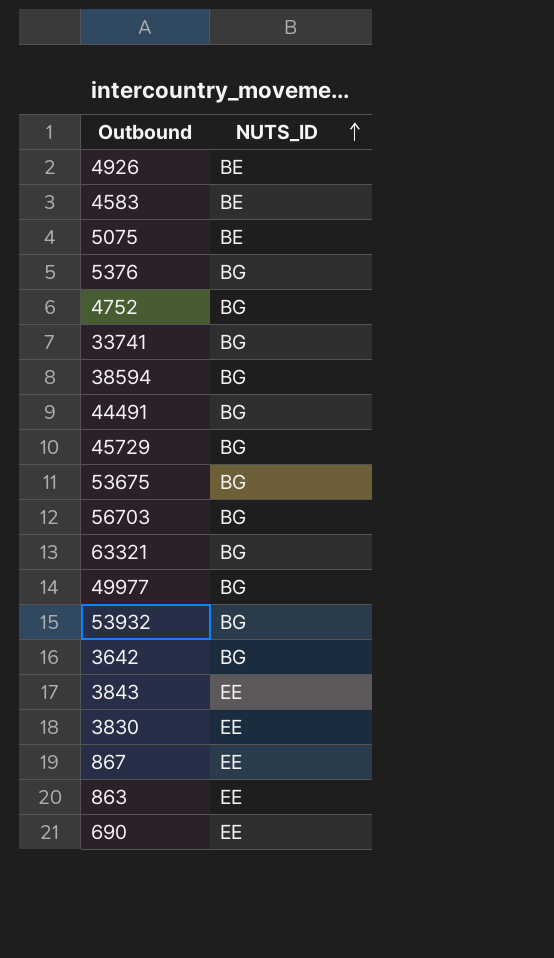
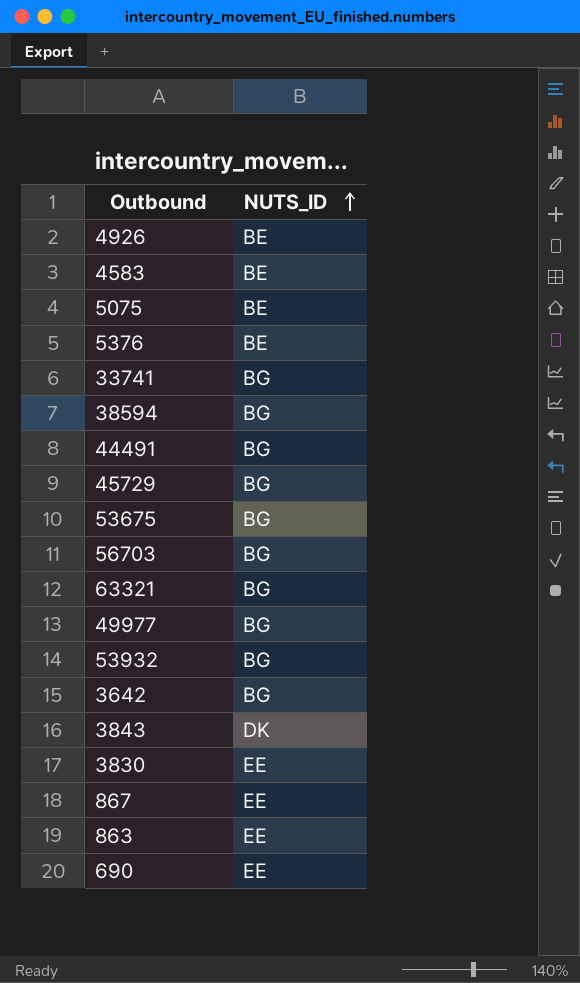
row 4752: BG -> none
5376 | NUTS_ID: BG -> BE
3843 | NUTS_ID: EE -> DK

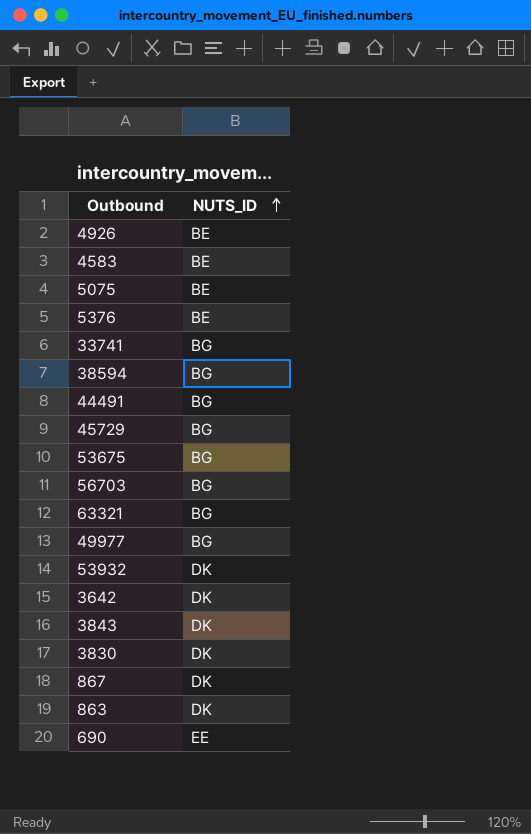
53932 | NUTS_ID: BG -> DK
3642 | NUTS_ID: BG -> DK
3830 | NUTS_ID: EE -> DK
867 | NUTS_ID: EE -> DK
863 | NUTS_ID: EE -> DK

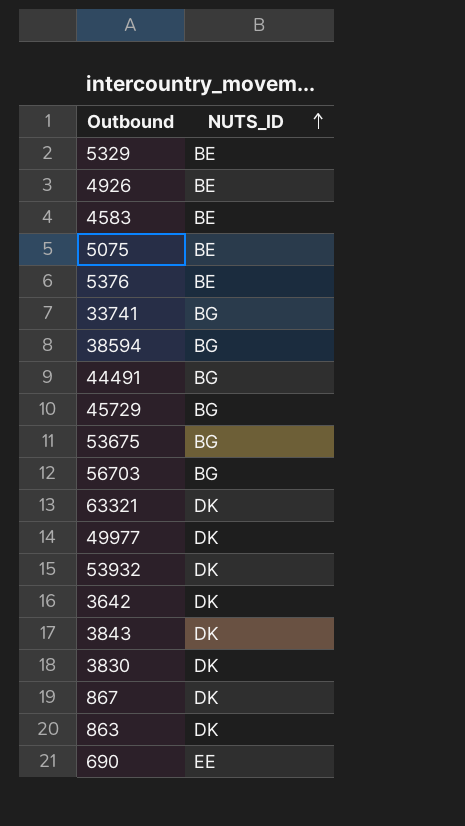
row 5329: none -> BE
63321 | NUTS_ID: BG -> DK
49977 | NUTS_ID: BG -> DK

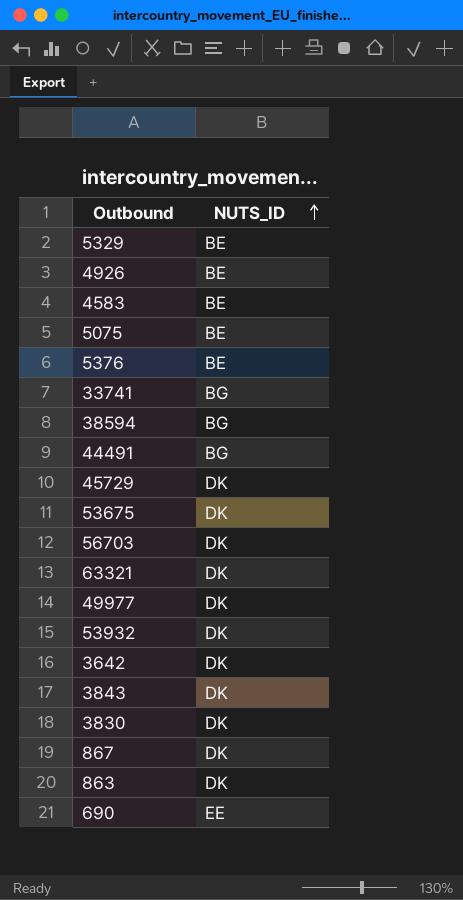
45729 | NUTS_ID: BG -> DK
53675 | NUTS_ID: BG -> DK
56703 | NUTS_ID: BG -> DK

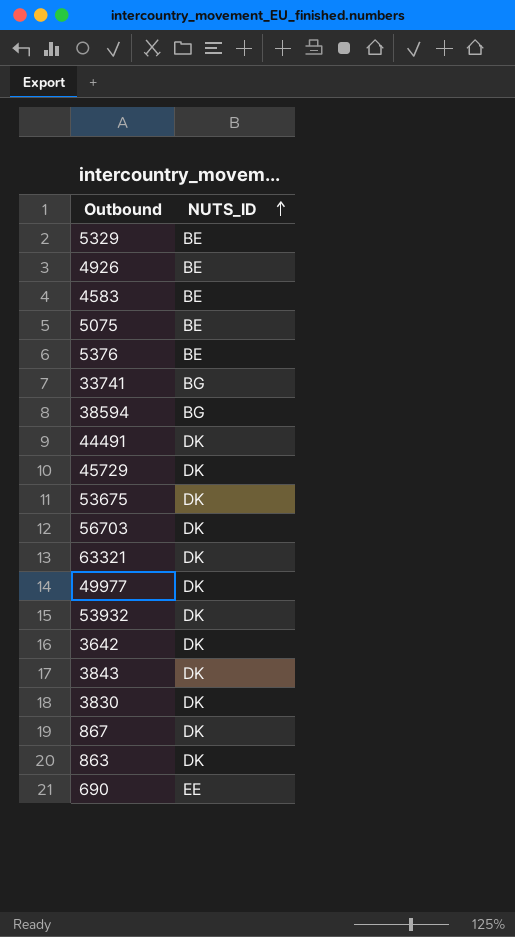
44491 | NUTS_ID: BG -> DK

